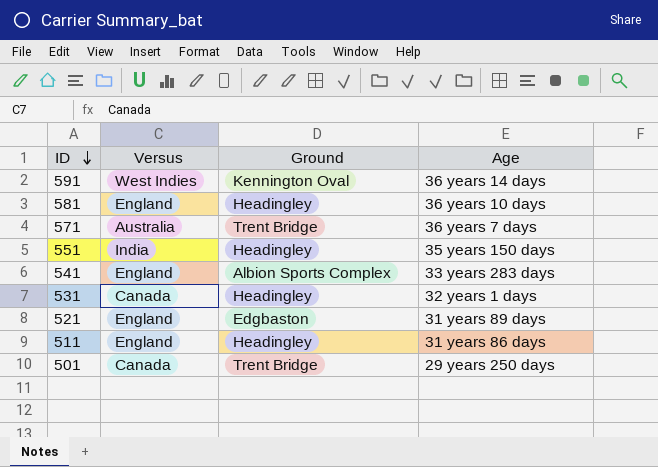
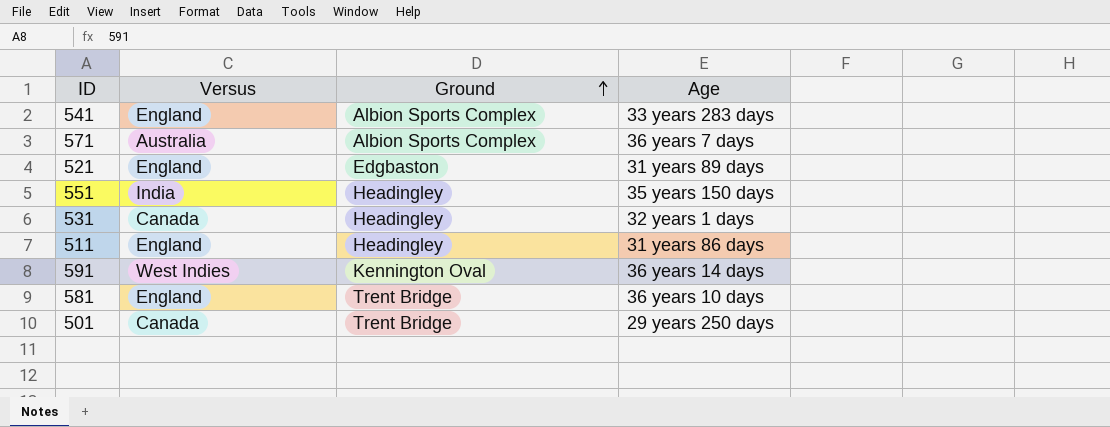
row order: ID descending -> Ground ascending
571 | Ground: Trent Bridge -> Albion Sports Complex
581 | Ground: Headingley -> Trent Bridge

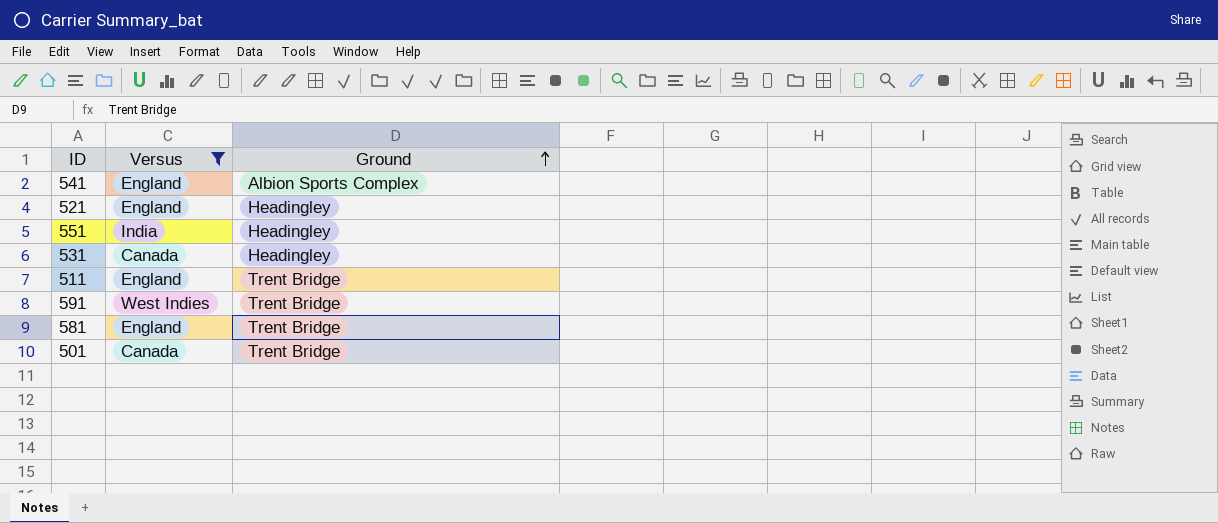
filter: none -> Versus != Australia
column Age | position: 4 -> none
521 | Ground: Edgbaston -> Headingley
511 | Ground: Headingley -> Trent Bridge
591 | Ground: Kennington Oval -> Trent Bridge

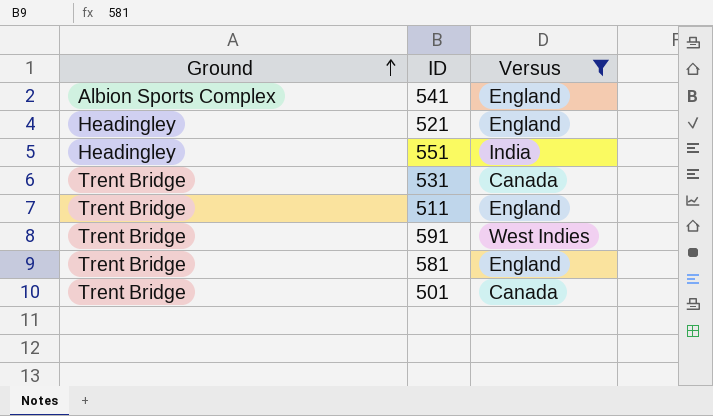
column Ground | position: 3 -> 1
531 | Ground: Headingley -> Trent Bridge

